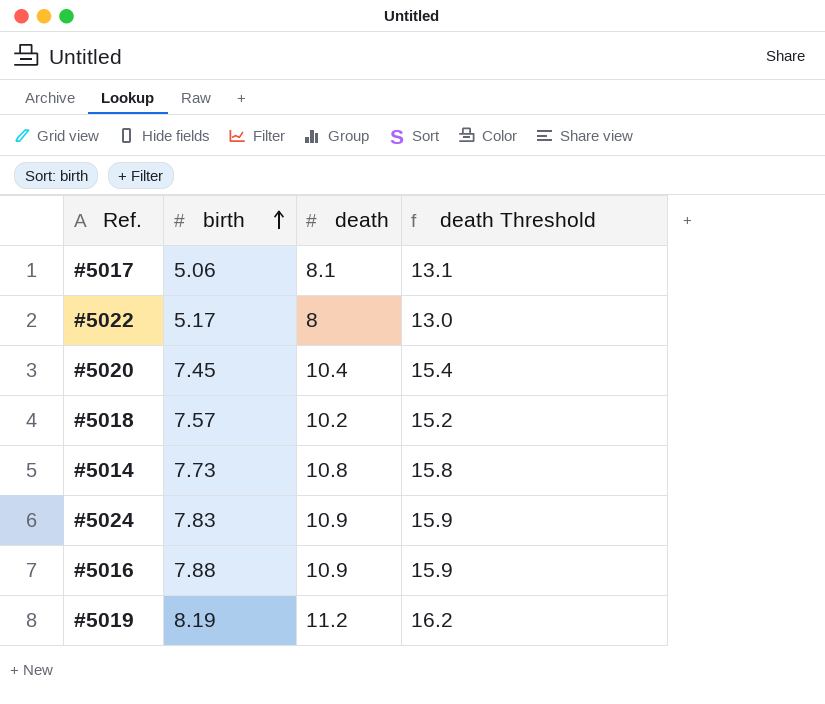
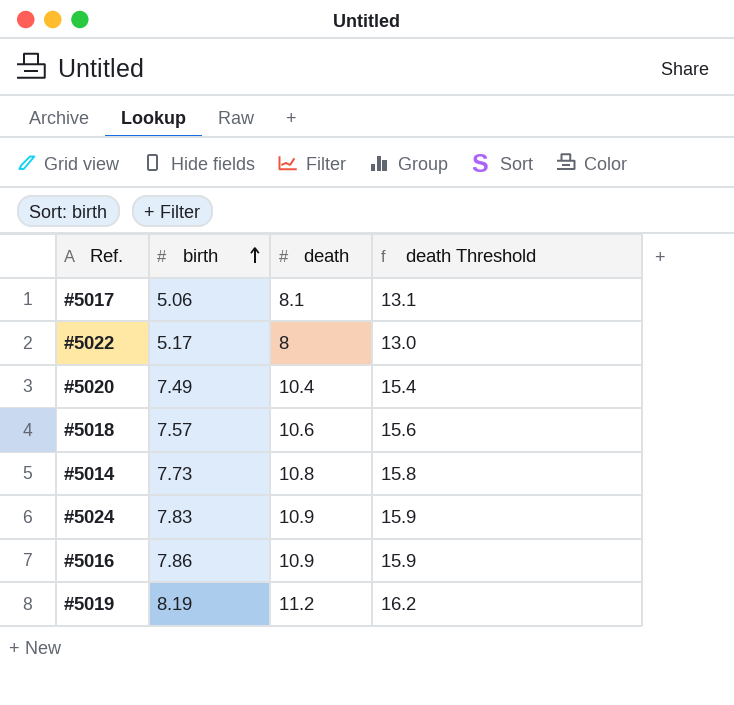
#5020 | birth: 7.45 -> 7.49
#5018 | death: 10.2 -> 10.6
#5018 | death Threshold: 15.2 -> 15.6
#5016 | birth: 7.88 -> 7.86

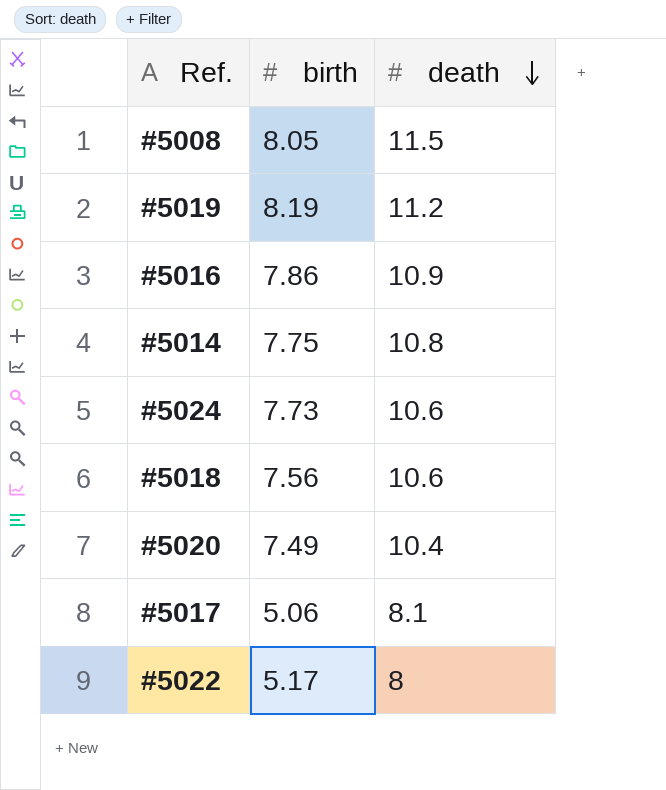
row order: birth ascending -> death descending
column death Threshold | formula: [death] + 5 -> none
row #5008: none -> 8.05 | 11.5
#5014 | birth: 7.73 -> 7.75
#5024 | birth: 7.83 -> 7.73
#5024 | death: 10.9 -> 10.6
#5018 | birth: 7.57 -> 7.56

